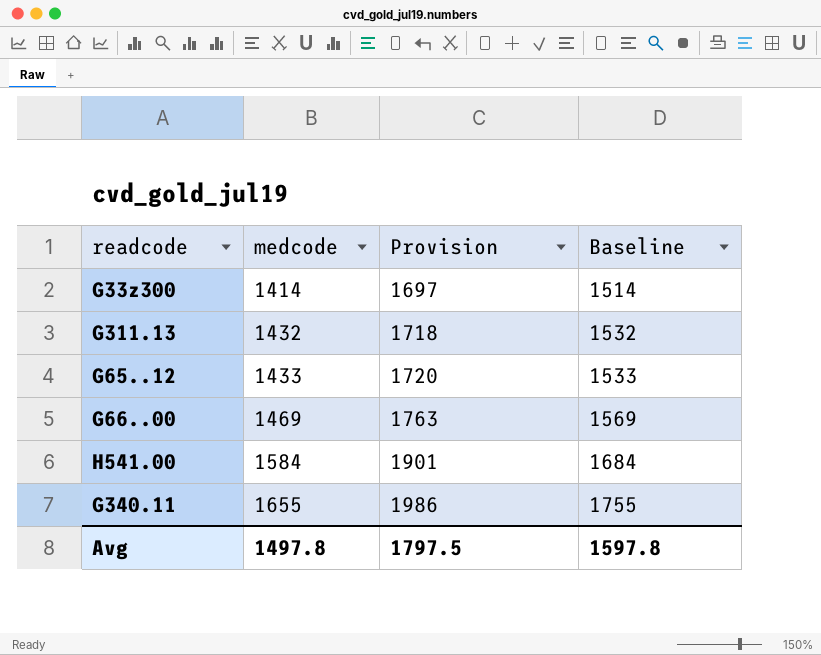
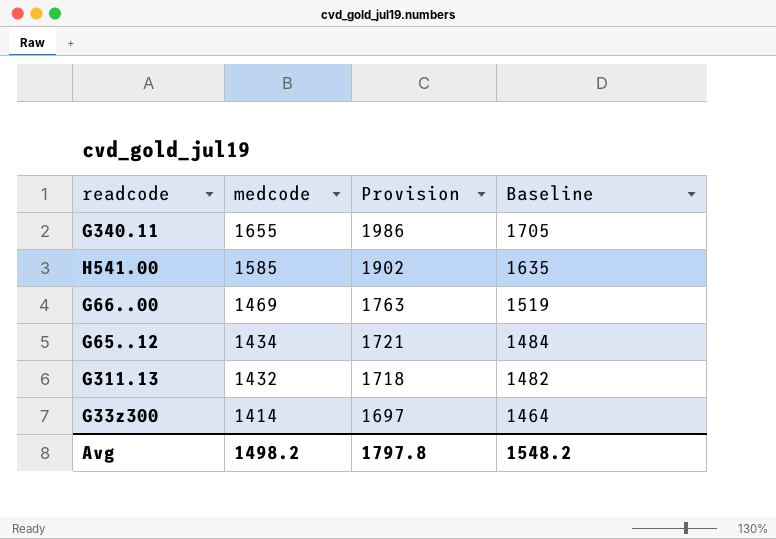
row order: medcode ascending -> medcode descending
column Baseline | formula: [medcode] + 100 -> [medcode] + 50
H541.00 | medcode: 1584 -> 1585
H541.00 | Provision: 1901 -> 1902
G65..12 | medcode: 1433 -> 1434
G65..12 | Provision: 1720 -> 1721
Avg | medcode: 1497.8 -> 1498.2
Avg | Provision: 1797.5 -> 1797.8
Avg | Baseline: 1597.8 -> 1548.2

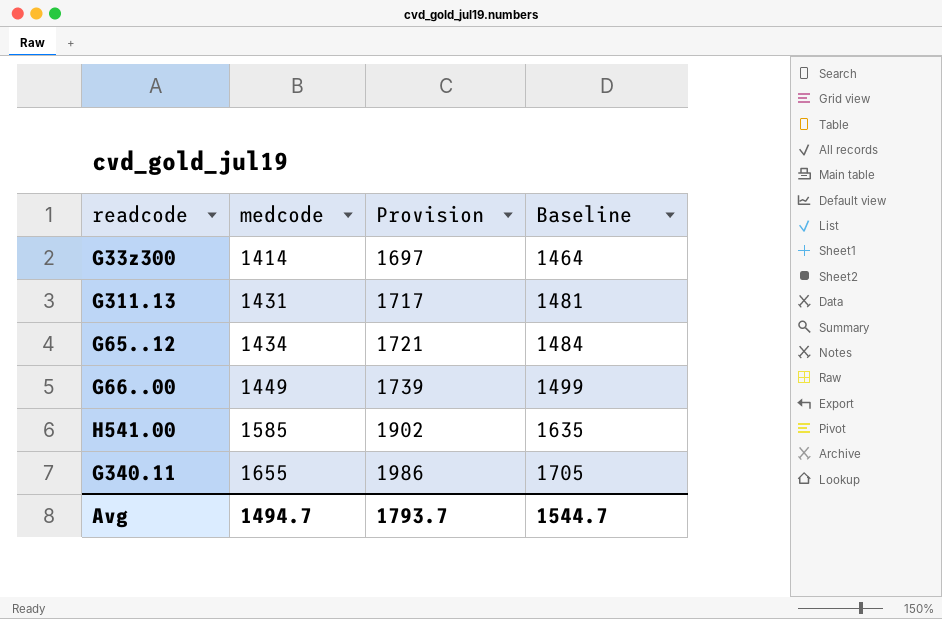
row order: medcode descending -> medcode ascending
G311.13 | medcode: 1432 -> 1431
G311.13 | Provision: 1718 -> 1717
G311.13 | Baseline: 1482 -> 1481
G66..00 | medcode: 1469 -> 1449
G66..00 | Provision: 1763 -> 1739
G66..00 | Baseline: 1519 -> 1499
Avg | medcode: 1498.2 -> 1494.7
Avg | Provision: 1797.8 -> 1793.7
Avg | Baseline: 1548.2 -> 1544.7

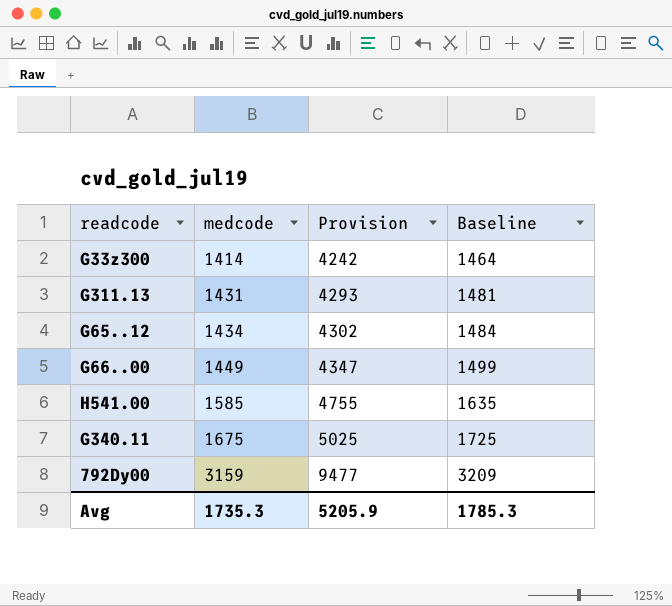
column Provision | formula: [medcode] * 1.2 -> [medcode] * 3
G340.11 | medcode: 1655 -> 1675
G340.11 | Baseline: 1705 -> 1725
row 792Dy00: none -> 3159 | 9477 | 3209
Avg | medcode: 1494.7 -> 1735.3
Avg | Provision: 1793.7 -> 5205.9
Avg | Baseline: 1544.7 -> 1785.3

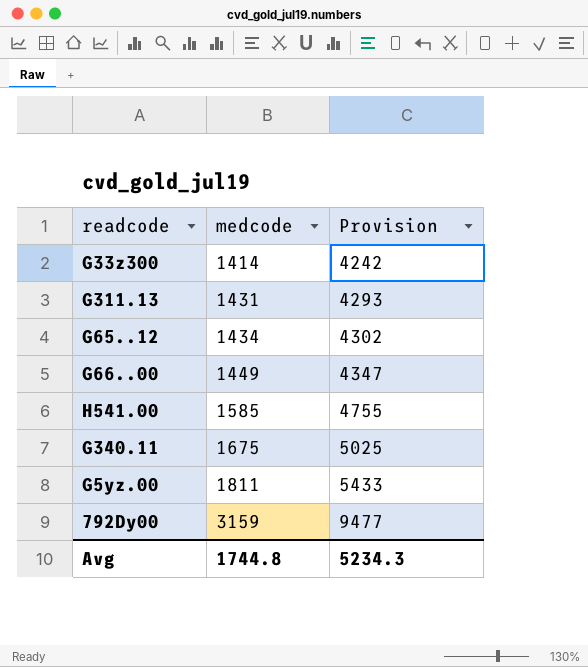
column Baseline | formula: [medcode] + 50 -> none
row G5yz.00: none -> 1811 | 5433
Avg | medcode: 1735.3 -> 1744.8
Avg | Provision: 5205.9 -> 5234.3

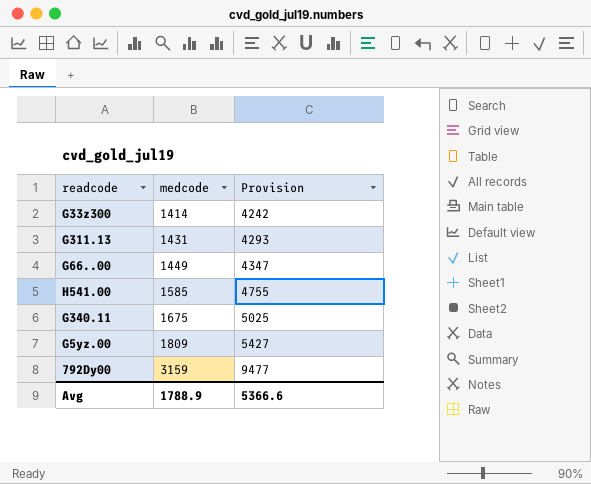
row G65..12: 1434 | 4302 -> none
G5yz.00 | medcode: 1811 -> 1809
G5yz.00 | Provision: 5433 -> 5427
Avg | medcode: 1744.8 -> 1788.9
Avg | Provision: 5234.3 -> 5366.6

